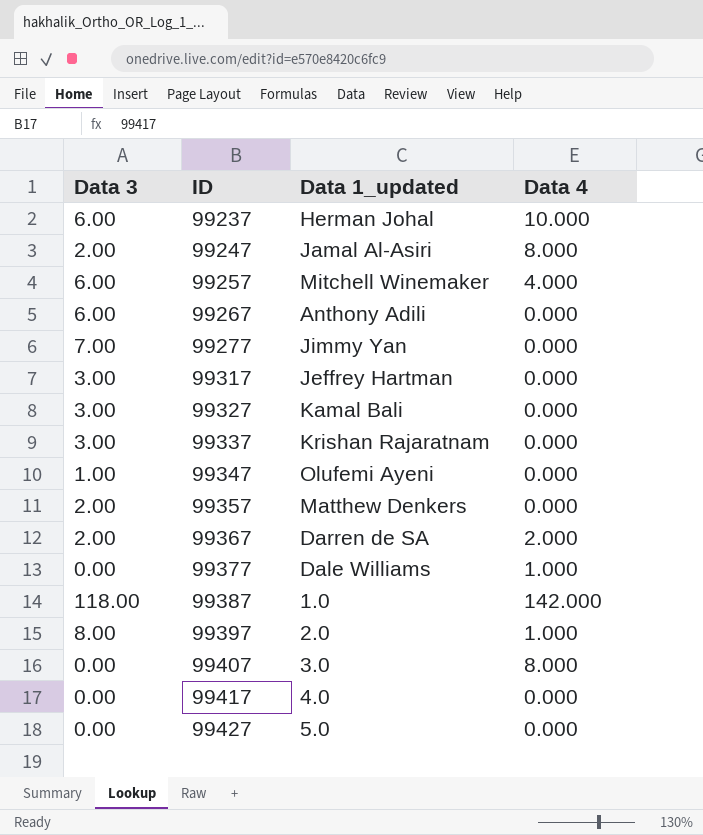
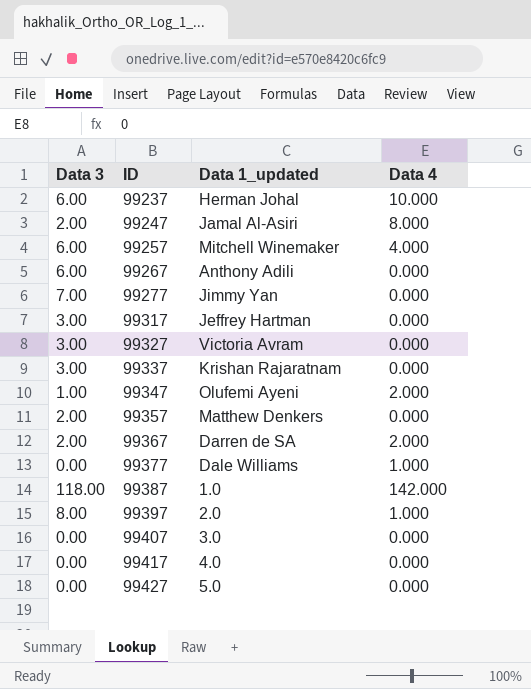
99327 | Data 1_updated: Kamal Bali -> Victoria Avram
99347 | Data 4: 0.000 -> 2.000
99407 | Data 4: 8.000 -> 0.000

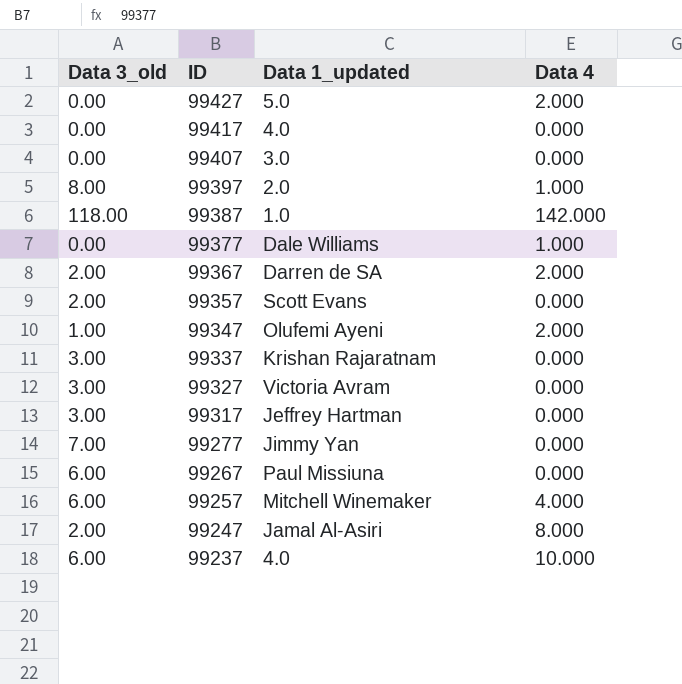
row order: ID ascending -> ID descending
column name: Data 3 -> Data 3_old
99427 | Data 4: 0.000 -> 2.000
99357 | Data 1_updated: Matthew Denkers -> Scott Evans
99267 | Data 1_updated: Anthony Adili -> Paul Missiuna
99237 | Data 1_updated: Herman Johal -> 4.0

